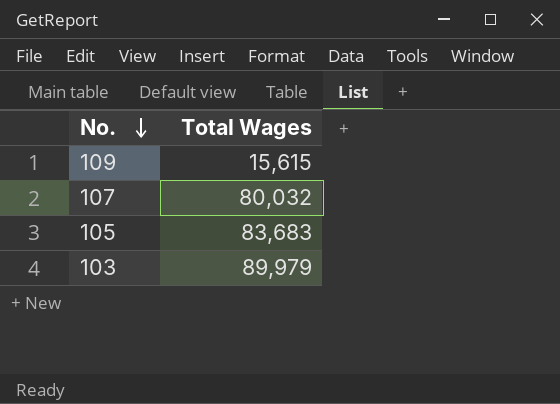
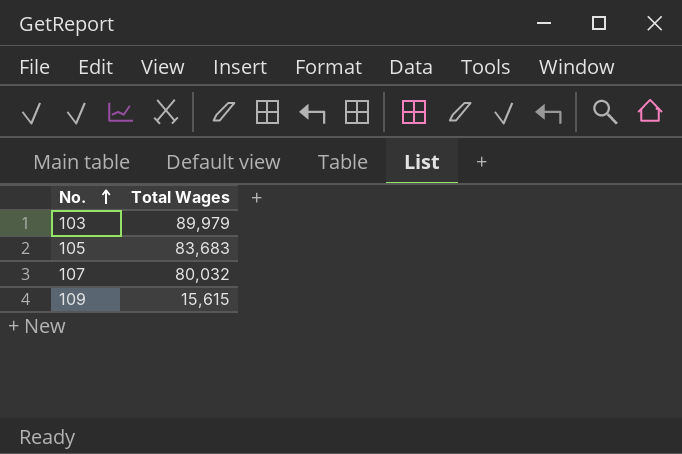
row order: No. descending -> No. ascending

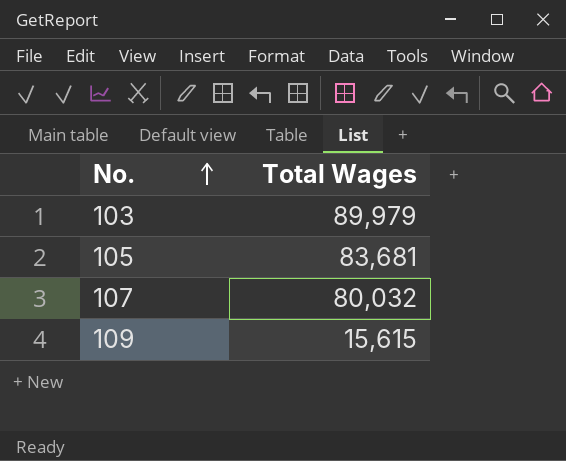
105 | Total Wages: 83,683 -> 83,681

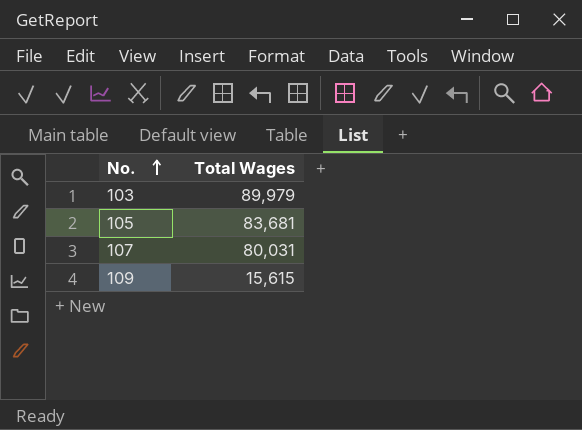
107 | Total Wages: 80,032 -> 80,031

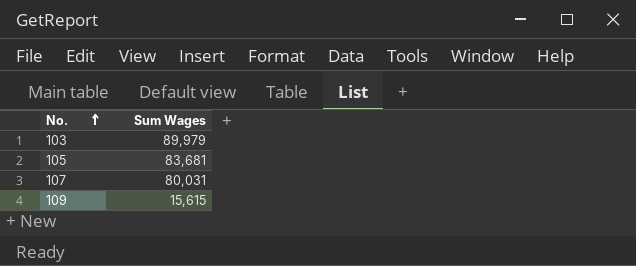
column name: Total Wages -> Sum Wages

